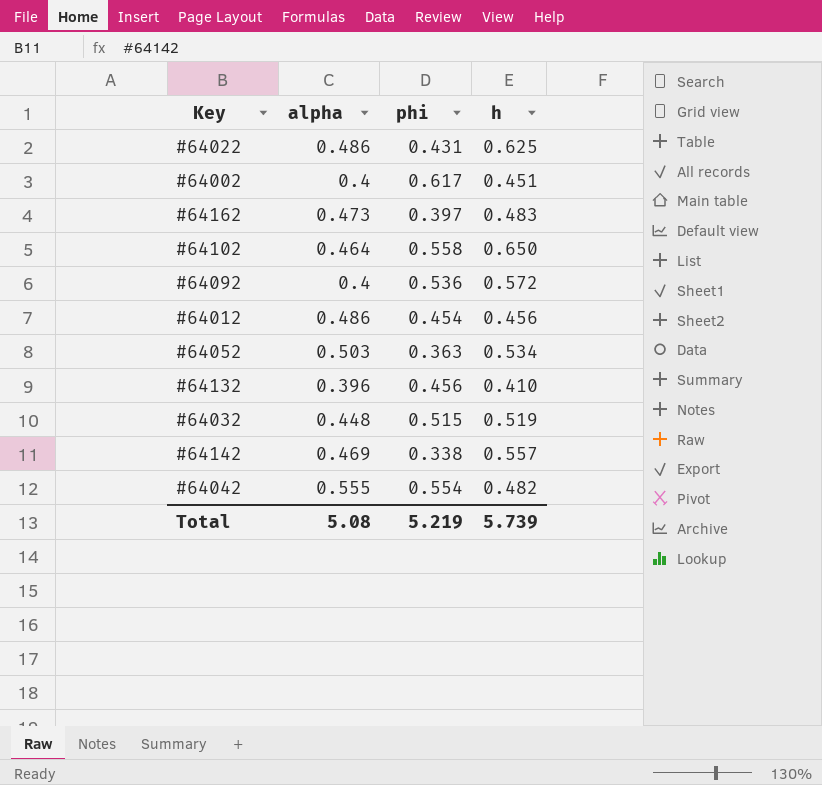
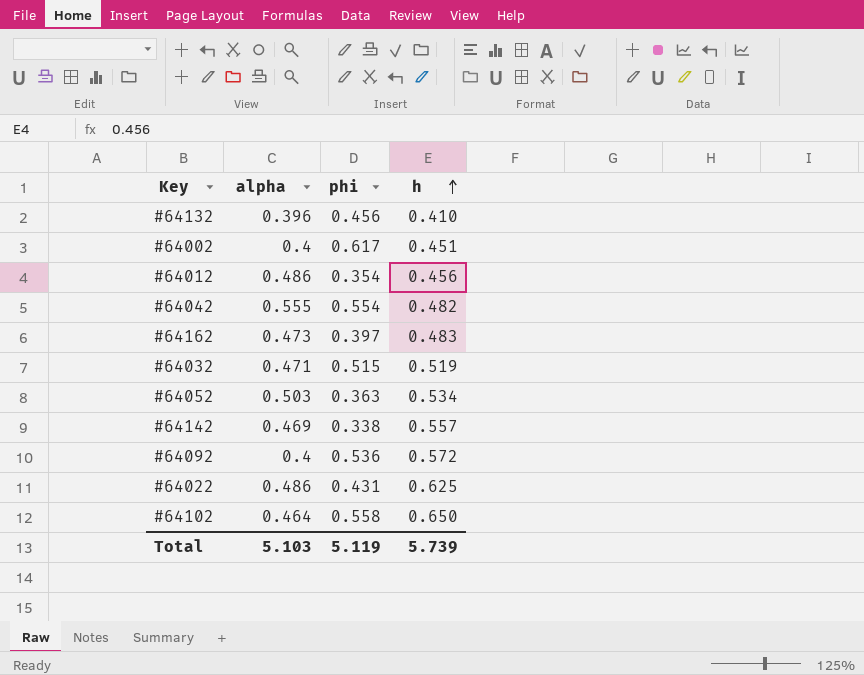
row order: none -> h ascending
#64012 | phi: 0.454 -> 0.354
#64032 | alpha: 0.448 -> 0.471
Total | alpha: 5.08 -> 5.103
Total | phi: 5.219 -> 5.119

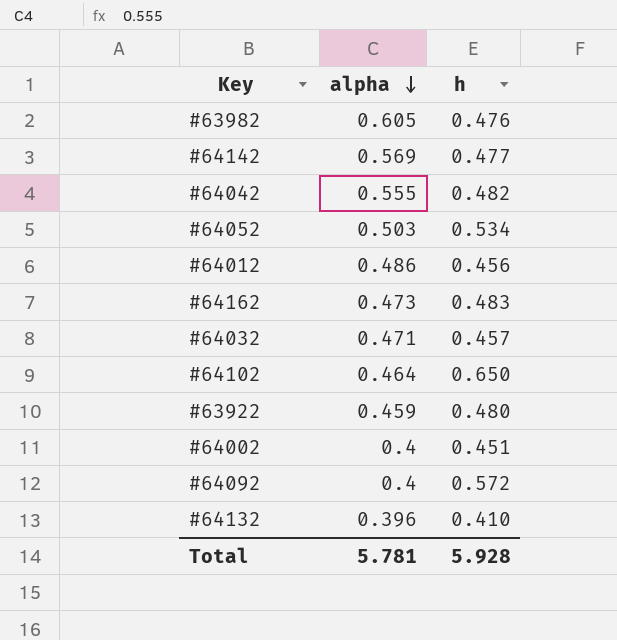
row order: h ascending -> alpha descending
column phi | position: 3 -> none
row #64022: 0.486 | 0.431 | 0.625 -> none
row #63982: none -> 0.605 | 0.476
#64142 | alpha: 0.469 -> 0.569
#64142 | h: 0.557 -> 0.477
#64032 | h: 0.519 -> 0.457
row #63922: none -> 0.459 | 0.480
Total | alpha: 5.103 -> 5.781
Total | h: 5.739 -> 5.928

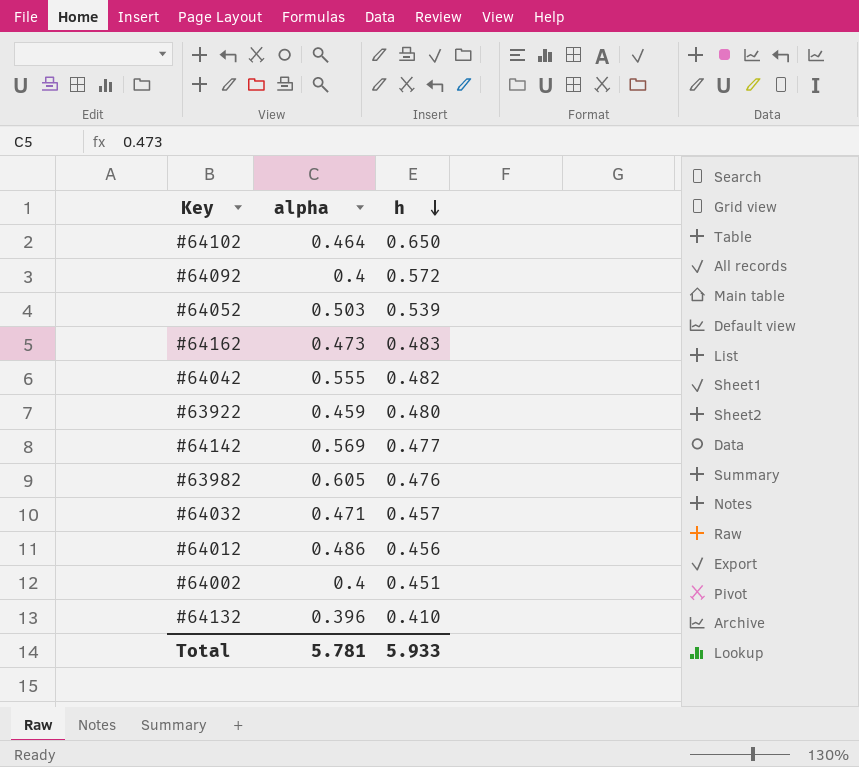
row order: alpha descending -> h descending
#64052 | h: 0.534 -> 0.539
Total | h: 5.928 -> 5.933

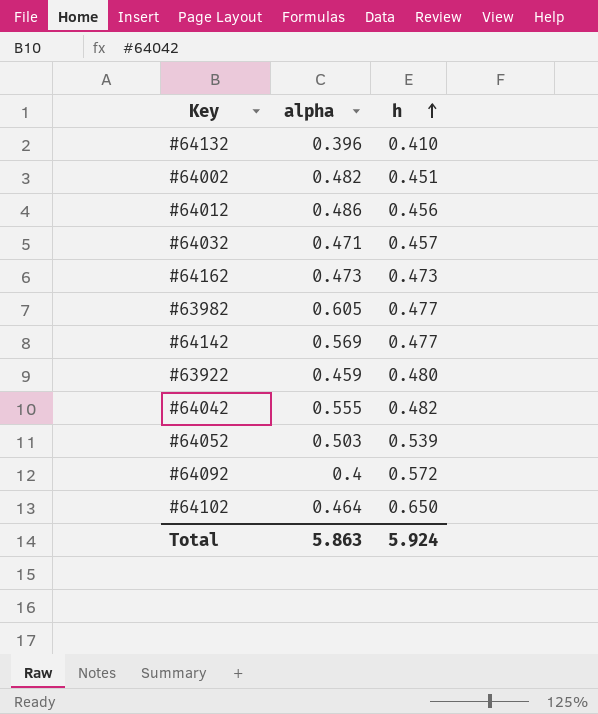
row order: h descending -> h ascending
#64002 | alpha: 0.4 -> 0.482
#64162 | h: 0.483 -> 0.473
#63982 | h: 0.476 -> 0.477
Total | alpha: 5.781 -> 5.863
Total | h: 5.933 -> 5.924

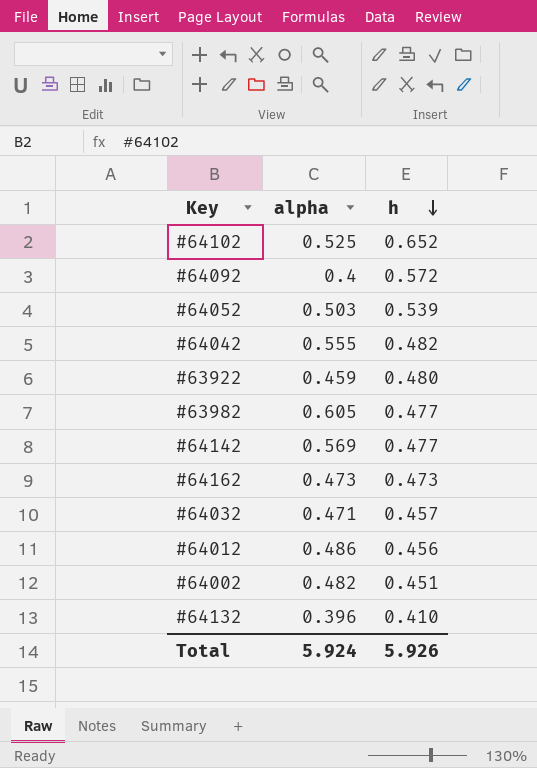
row order: h ascending -> h descending
#64102 | alpha: 0.464 -> 0.525
#64102 | h: 0.650 -> 0.652
Total | alpha: 5.863 -> 5.924
Total | h: 5.924 -> 5.926

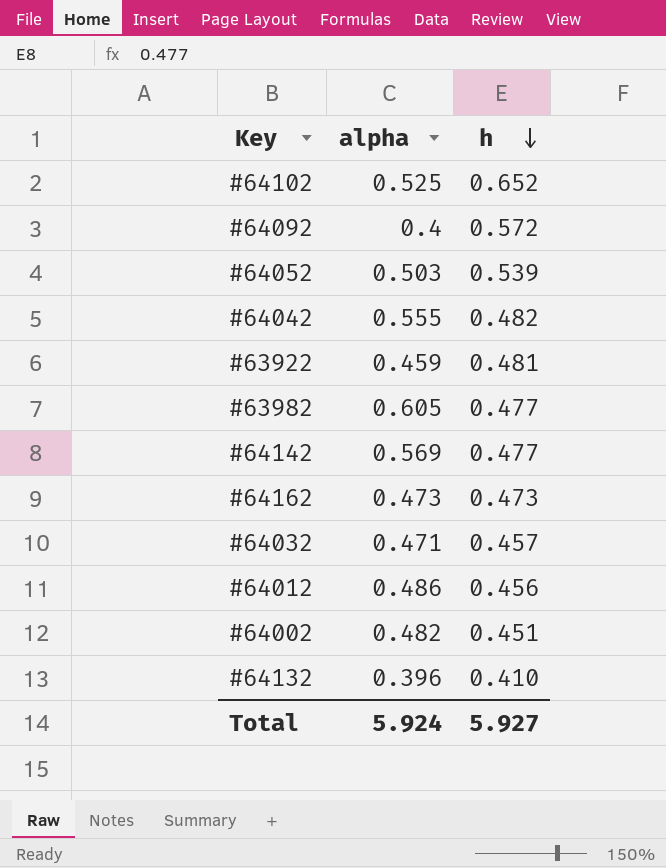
#63922 | h: 0.480 -> 0.481
Total | h: 5.926 -> 5.927

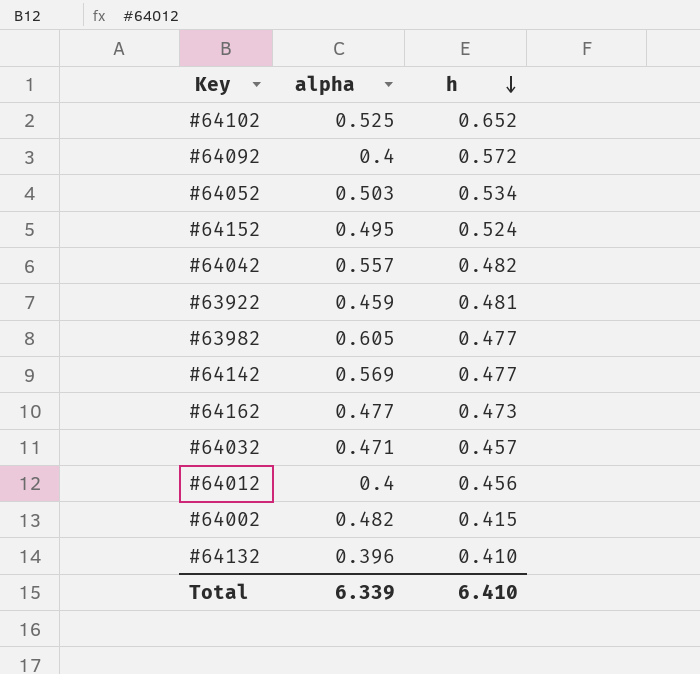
#64052 | h: 0.539 -> 0.534
row #64152: none -> 0.495 | 0.524
#64042 | alpha: 0.555 -> 0.557
#64162 | alpha: 0.473 -> 0.477
#64012 | alpha: 0.486 -> 0.4
#64002 | h: 0.451 -> 0.415
Total | alpha: 5.924 -> 6.339
Total | h: 5.927 -> 6.410

